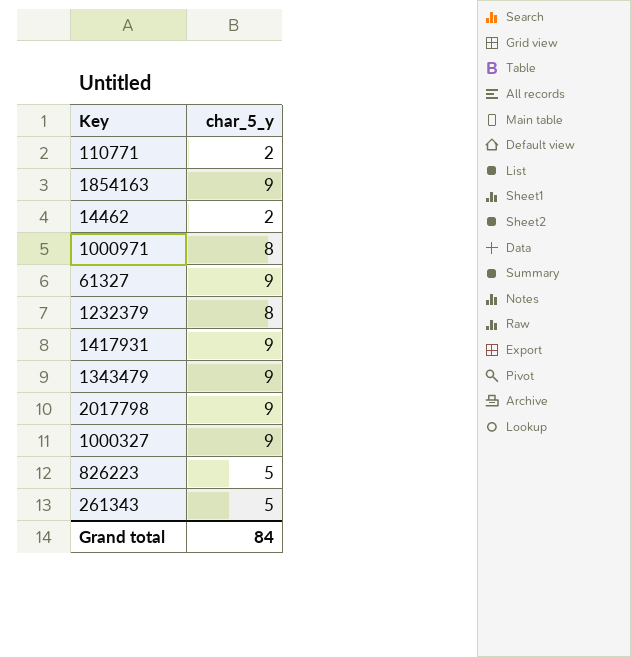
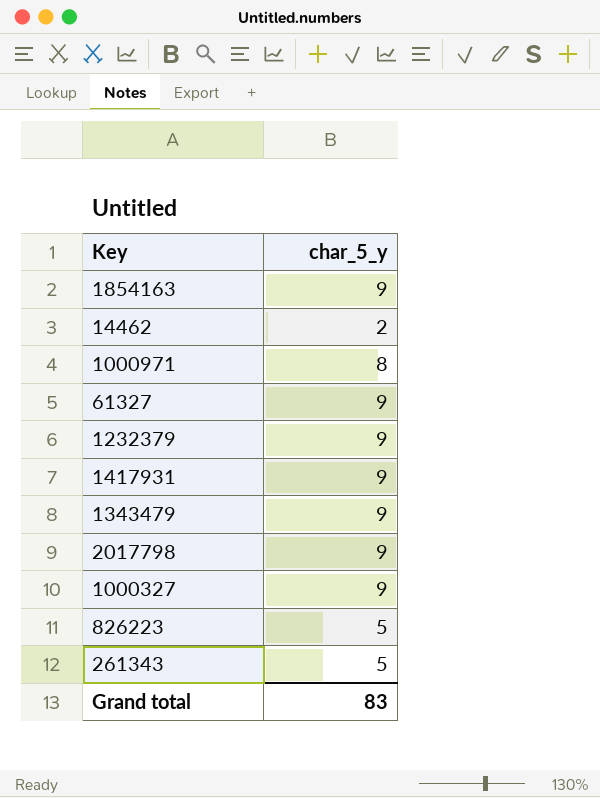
row 110771: 2 -> none
1232379 | char_5_y: 8 -> 9
Grand total | char_5_y: 84 -> 83

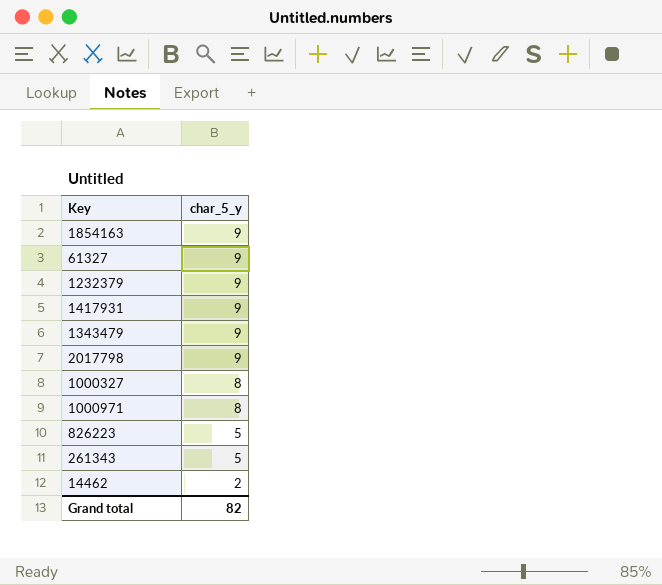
row order: none -> char_5_y descending
1000327 | char_5_y: 9 -> 8
Grand total | char_5_y: 83 -> 82

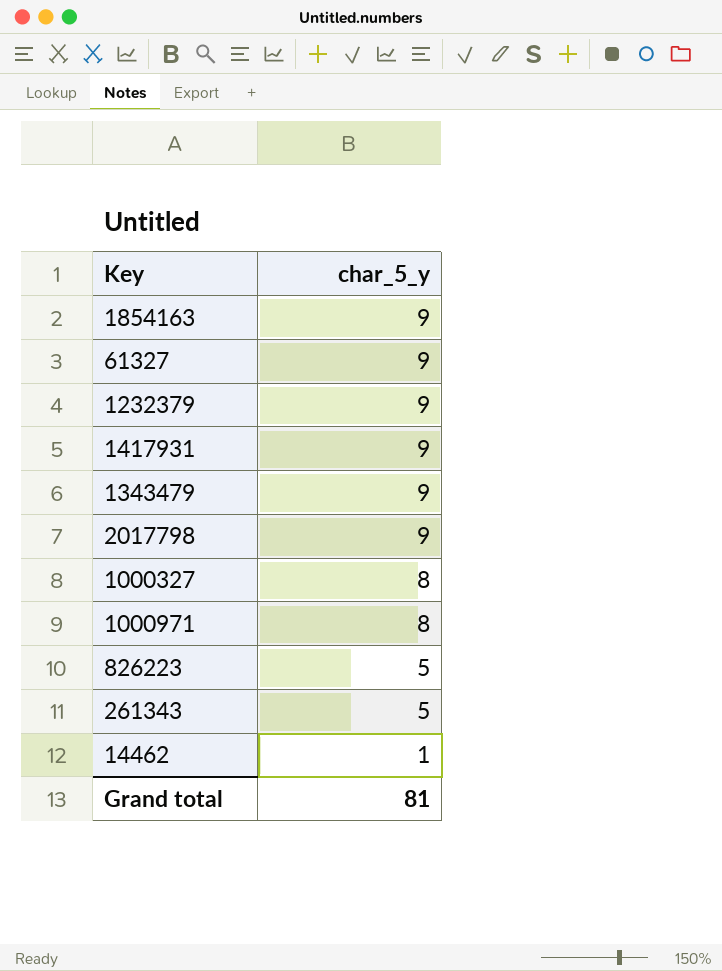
14462 | char_5_y: 2 -> 1
Grand total | char_5_y: 82 -> 81

